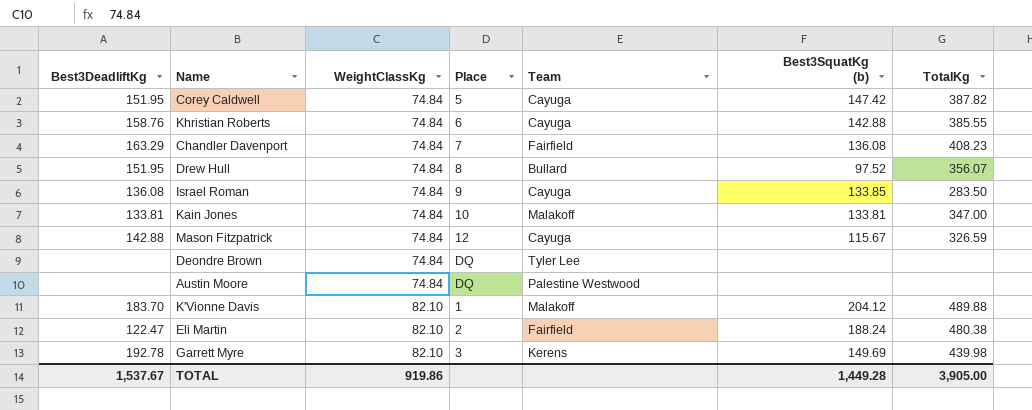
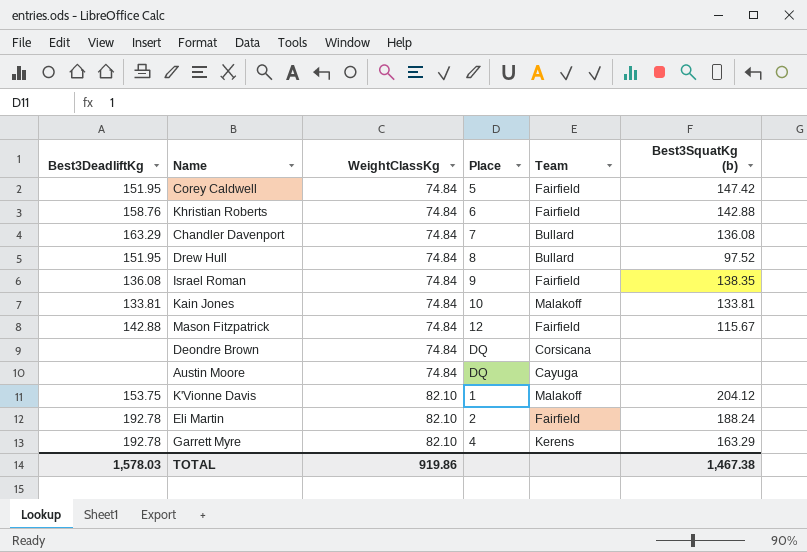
column TotalKg | position: 7 -> none
Corey Caldwell | Team: Cayuga -> Fairfield
Khristian Roberts | Team: Cayuga -> Fairfield
Chandler Davenport | Team: Fairfield -> Bullard
Israel Roman | Team: Cayuga -> Fairfield
Israel Roman | Best3SquatKg (b): 133.85 -> 138.35
Mason Fitzpatrick | Team: Cayuga -> Fairfield
Deondre Brown | Team: Tyler Lee -> Corsicana
Austin Moore | Team: Palestine Westwood -> Cayuga
K'Vionne Davis | Best3DeadliftKg: 183.70 -> 153.75
Eli Martin | Best3DeadliftKg: 122.47 -> 192.78
Garrett Myre | Place: 3 -> 4
Garrett Myre | Best3SquatKg (b): 149.69 -> 163.29
TOTAL | Best3DeadliftKg: 1,537.67 -> 1,578.03
TOTAL | Best3SquatKg (b): 1,449.28 -> 1,467.38

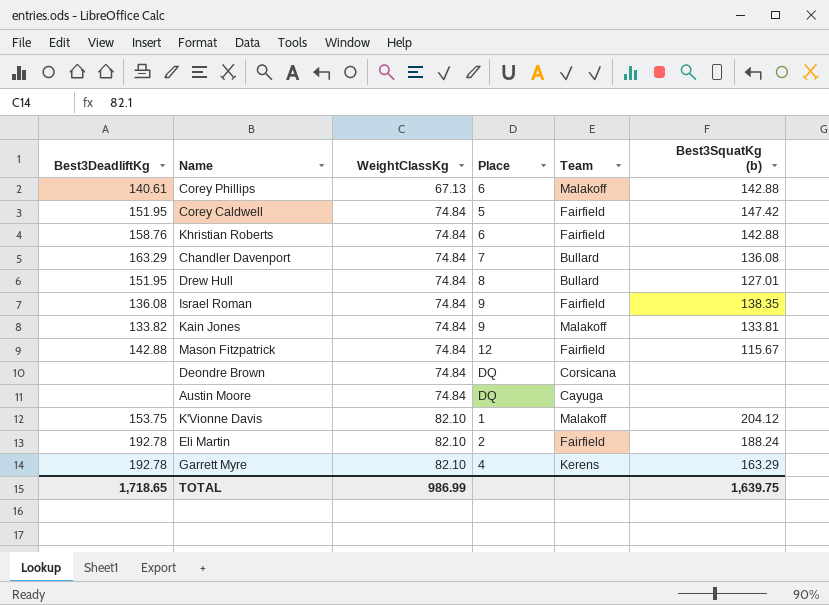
row Corey Phillips: none -> 140.61 | 67.13 | 6 | Malakoff | 142.88
Drew Hull | Best3SquatKg (b): 97.52 -> 127.01
Kain Jones | Best3DeadliftKg: 133.81 -> 133.82
Kain Jones | Place: 10 -> 9
TOTAL | Best3DeadliftKg: 1,578.03 -> 1,718.65
TOTAL | WeightClassKg: 919.86 -> 986.99
TOTAL | Best3SquatKg (b): 1,467.38 -> 1,639.75

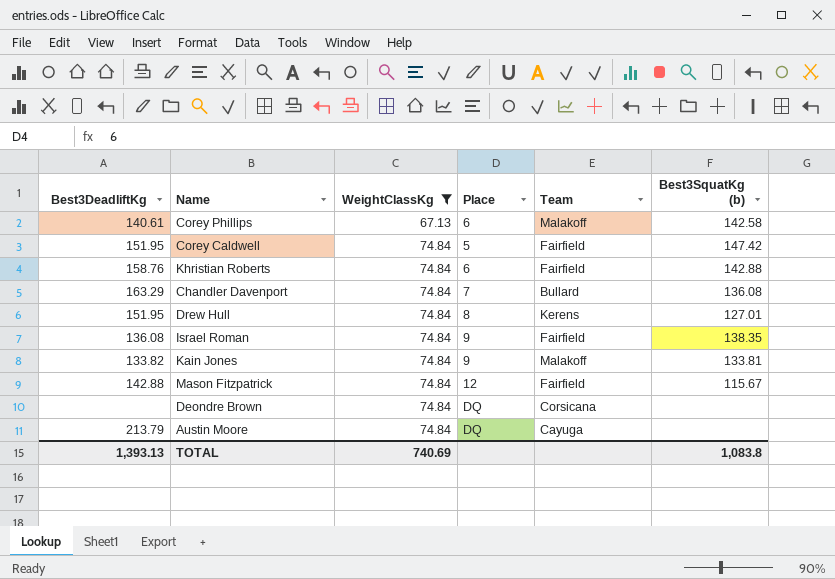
filter: none -> WeightClassKg != 82.10
Corey Phillips | Best3SquatKg (b): 142.88 -> 142.58
Drew Hull | Team: Bullard -> Kerens
Austin Moore | Best3DeadliftKg: none -> 213.79
TOTAL | Best3DeadliftKg: 1,718.65 -> 1,393.13
TOTAL | WeightClassKg: 986.99 -> 740.69
TOTAL | Best3SquatKg (b): 1,639.75 -> 1,083.8

